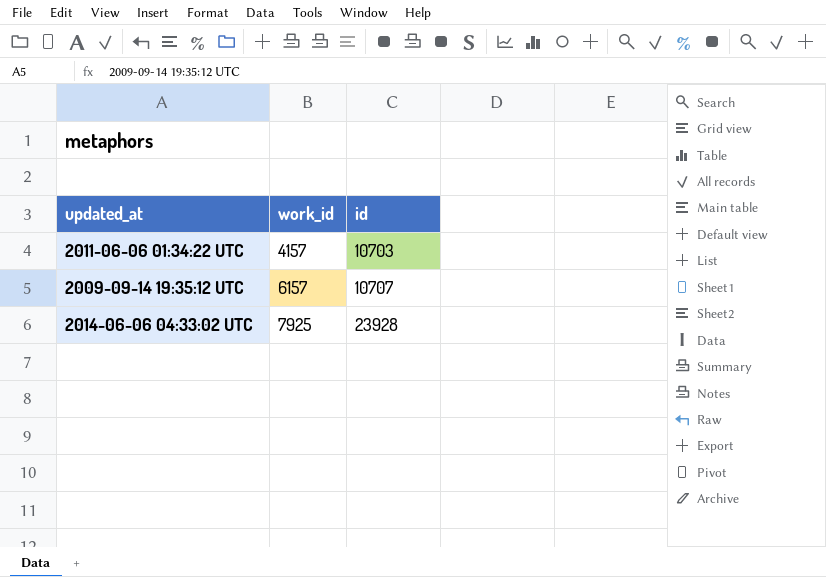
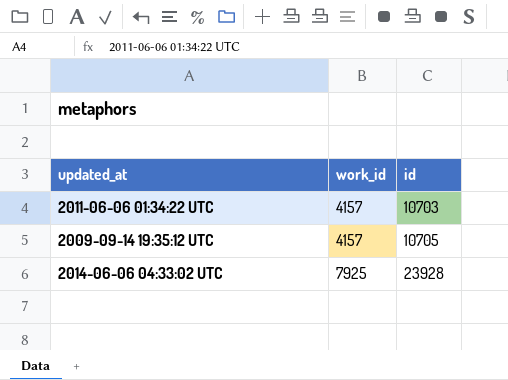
2009-09-14 19:35:12 UTC | work_id: 6157 -> 4157
2009-09-14 19:35:12 UTC | id: 10707 -> 10705

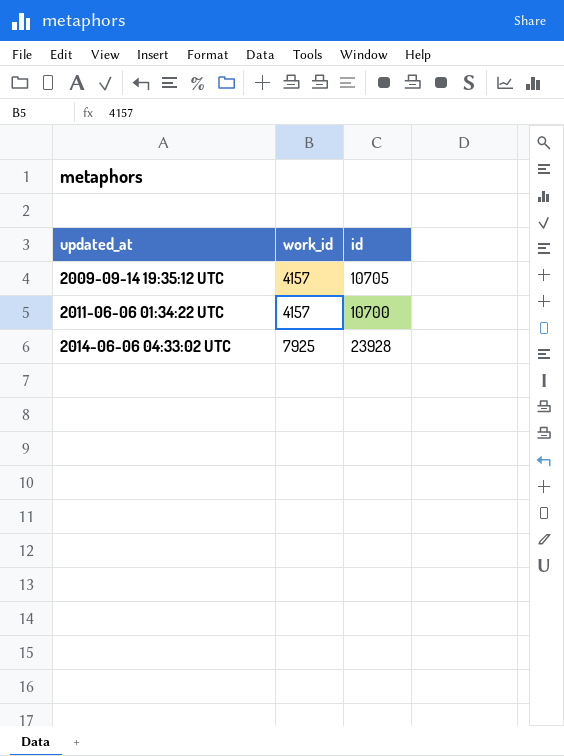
row order: work_id ascending -> updated_at ascending
2011-06-06 01:34:22 UTC | id: 10703 -> 10700

